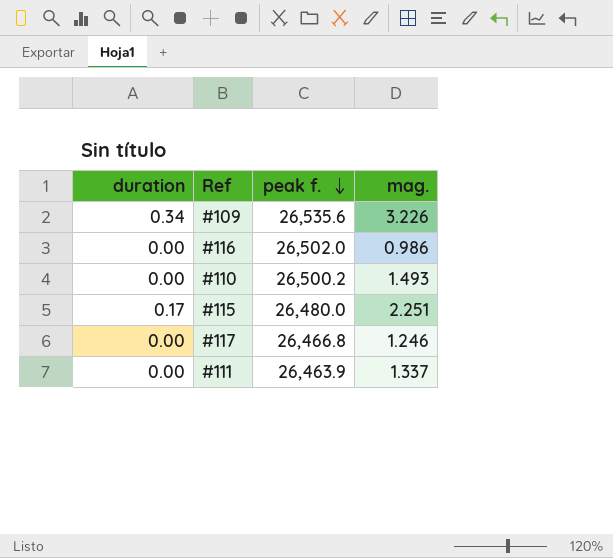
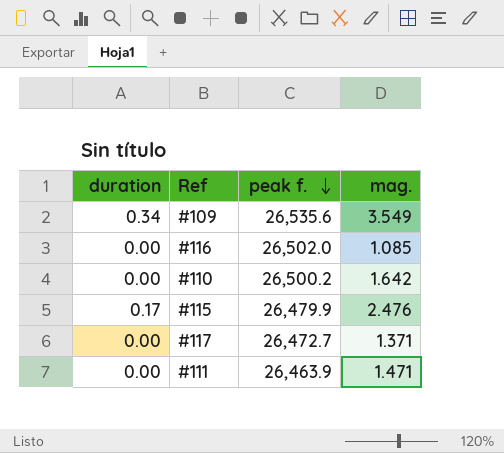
#109 | mag.: 3.226 -> 3.549
#116 | mag.: 0.986 -> 1.085
#110 | mag.: 1.493 -> 1.642
#115 | peak f.: 26,480.0 -> 26,479.9
#115 | mag.: 2.251 -> 2.476
#117 | peak f.: 26,466.8 -> 26,472.7
#117 | mag.: 1.246 -> 1.371
#111 | mag.: 1.337 -> 1.471

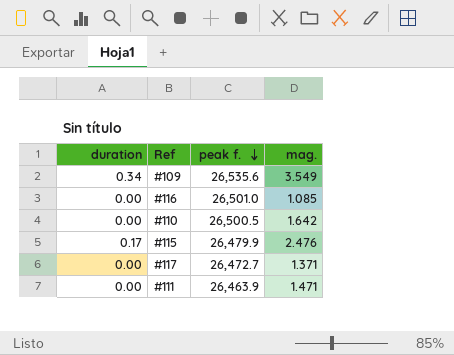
#116 | peak f.: 26,502.0 -> 26,501.0
#110 | peak f.: 26,500.2 -> 26,500.5

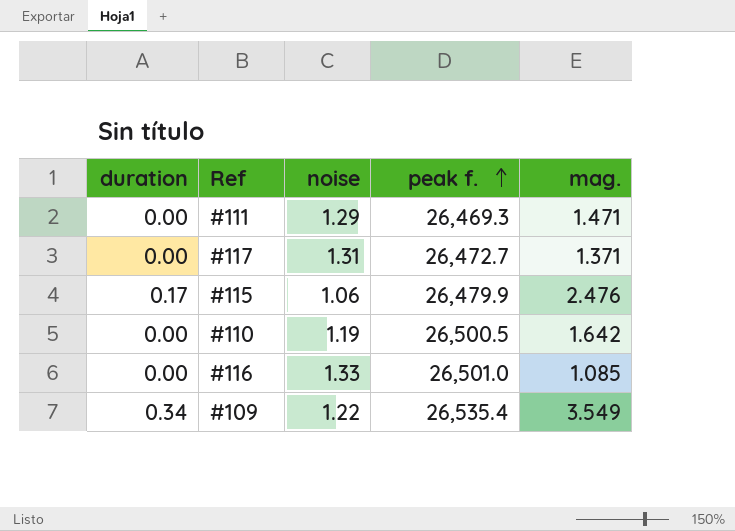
row order: peak f. descending -> peak f. ascending
column noise | position: none -> 3
#111 | peak f.: 26,463.9 -> 26,469.3
#109 | peak f.: 26,535.6 -> 26,535.4

